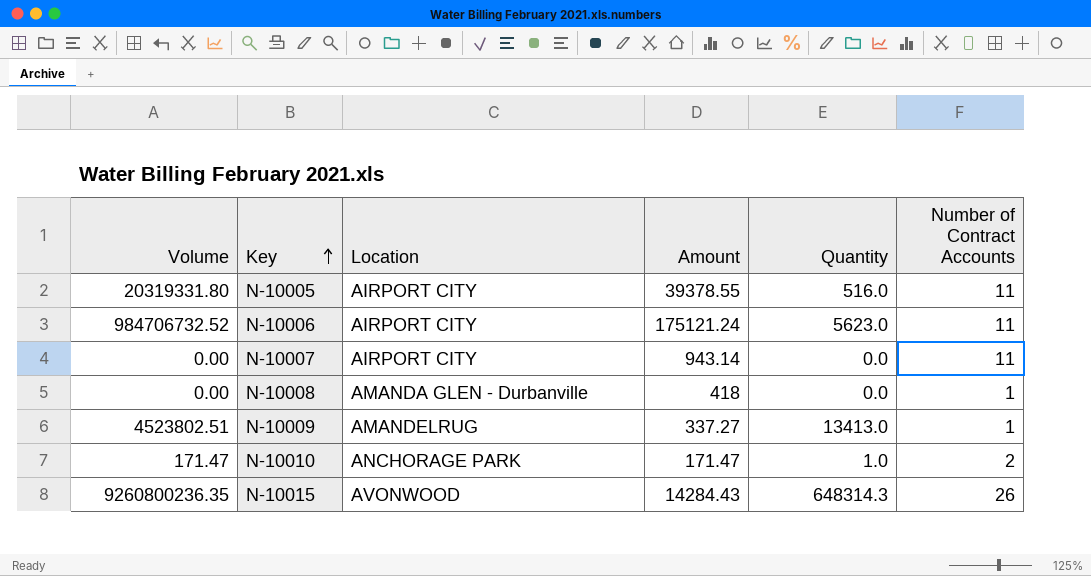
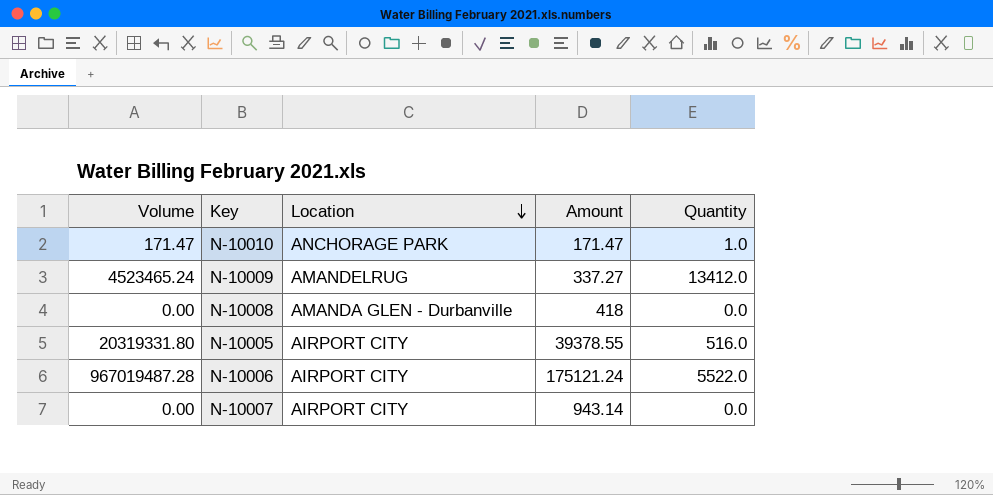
row order: Key ascending -> Location descending
column Number of Contract Accounts | position: 6 -> none
row N-10015: 9260800236.35 | AVONWOOD | 14284.43 | 648314.3 | 26 -> none
N-10009 | Volume: 4523802.51 -> 4523465.24
N-10009 | Quantity: 13413.0 -> 13412.0
N-10006 | Volume: 984706732.52 -> 967019487.28
N-10006 | Quantity: 5623.0 -> 5522.0

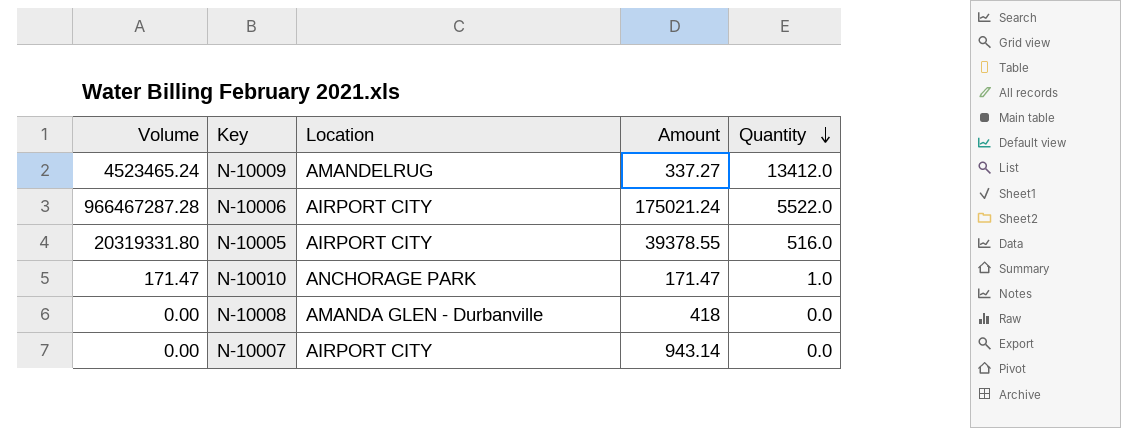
row order: Location descending -> Quantity descending
N-10006 | Volume: 967019487.28 -> 966467287.28
N-10006 | Amount: 175121.24 -> 175021.24

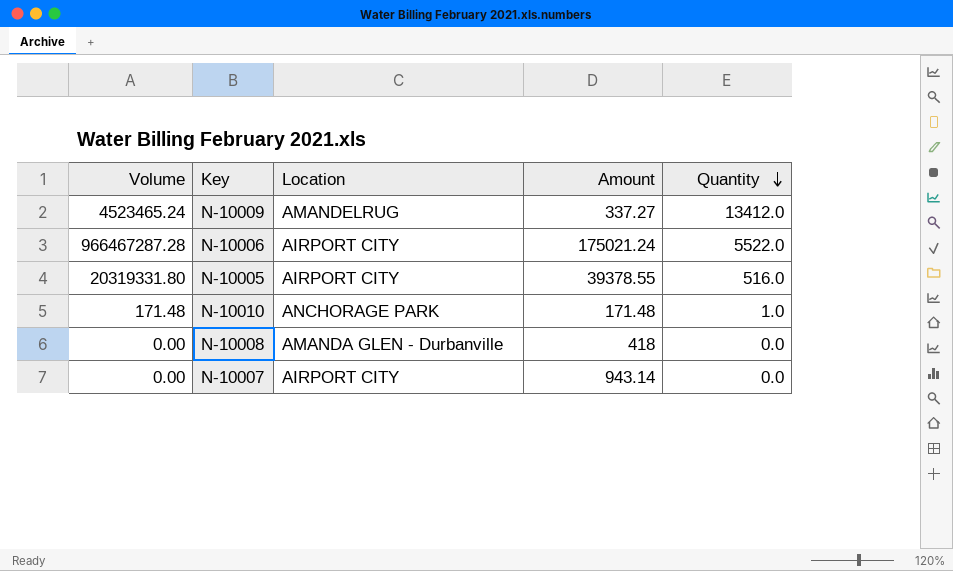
N-10010 | Volume: 171.47 -> 171.48
N-10010 | Amount: 171.47 -> 171.48

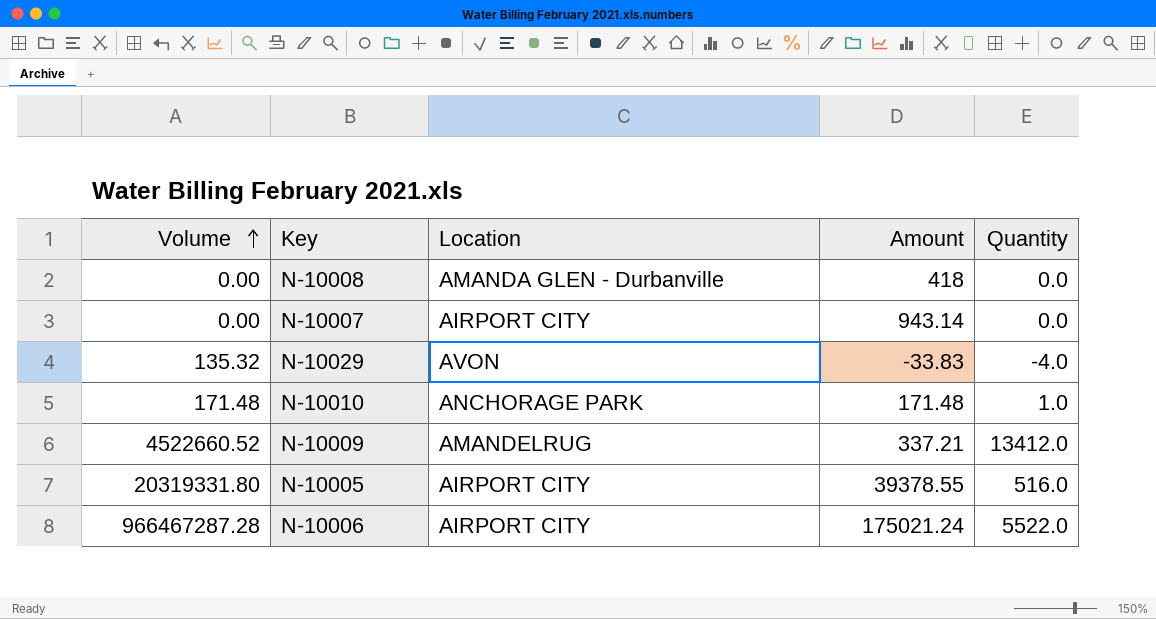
row order: Quantity descending -> Volume ascending
row N-10029: none -> 135.32 | AVON | -33.83 | -4.0
N-10009 | Volume: 4523465.24 -> 4522660.52
N-10009 | Amount: 337.27 -> 337.21

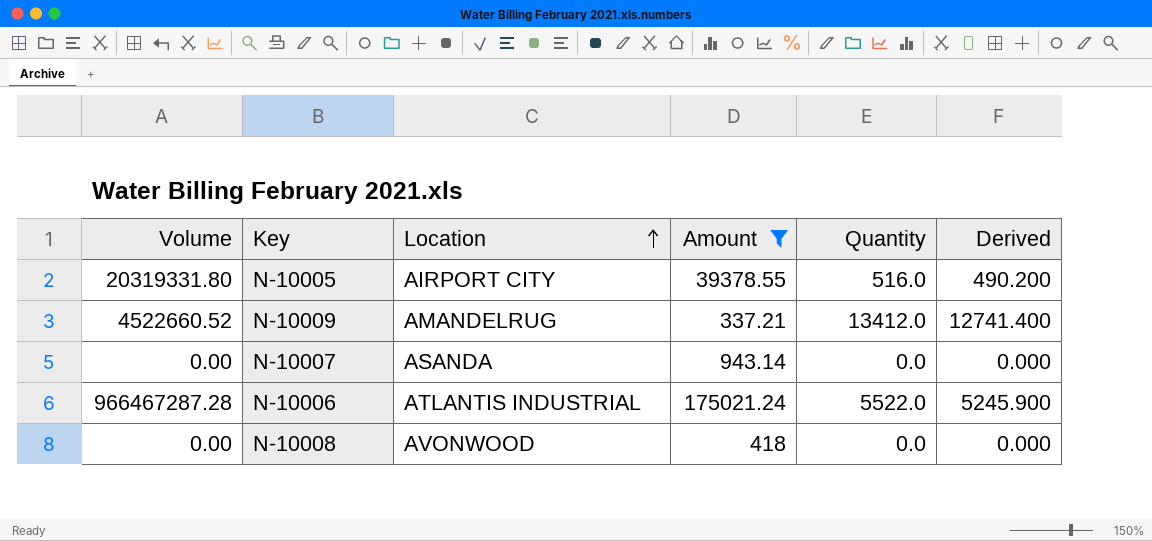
filter: none -> Amount >= 337.21
row order: Volume ascending -> Location ascending
column Derived | formula: none -> [Quantity] * 0.95
N-10007 | Location: AIRPORT CITY -> ASANDA
N-10006 | Location: AIRPORT CITY -> ATLANTIS INDUSTRIAL
N-10008 | Location: AMANDA GLEN - Durbanville -> AVONWOOD

